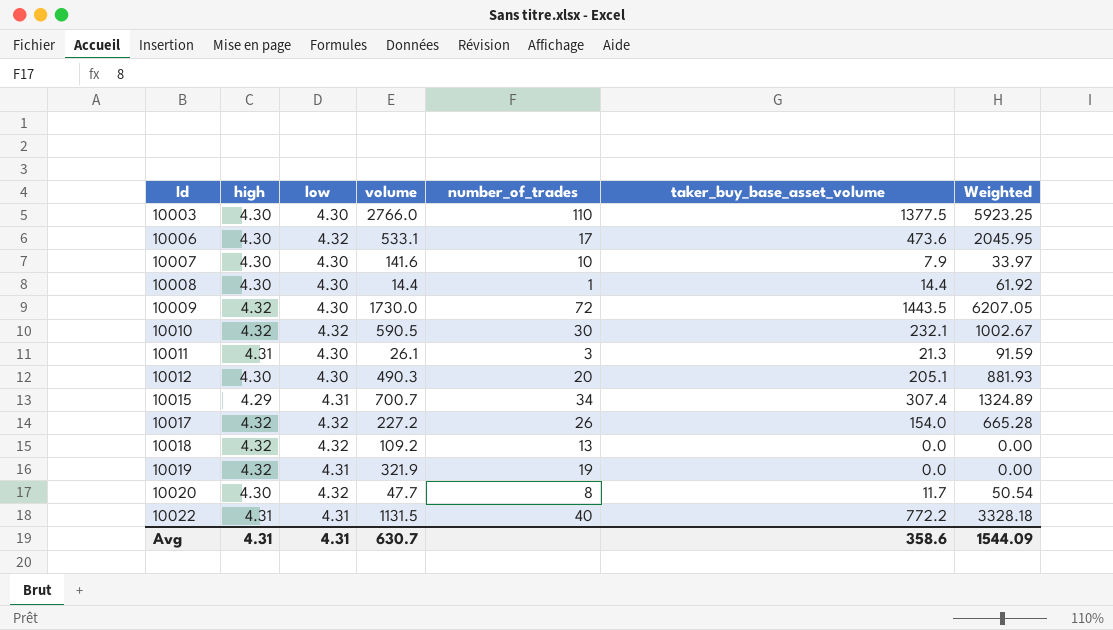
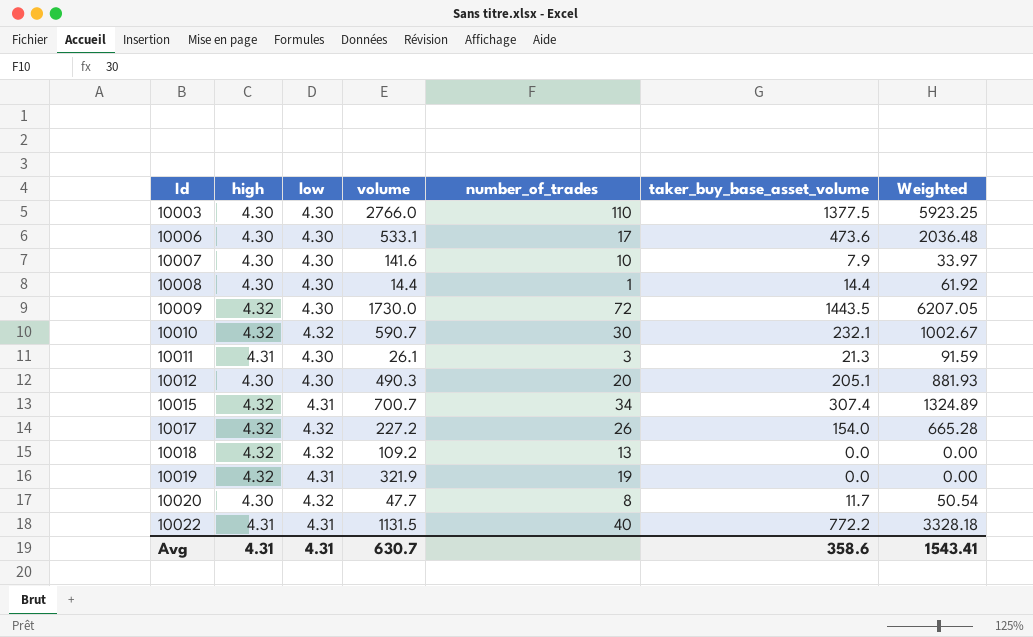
10006 | low: 4.32 -> 4.30
10006 | Weighted: 2045.95 -> 2036.48
10010 | volume: 590.5 -> 590.7
10015 | high: 4.29 -> 4.32
Avg | Weighted: 1544.09 -> 1543.41

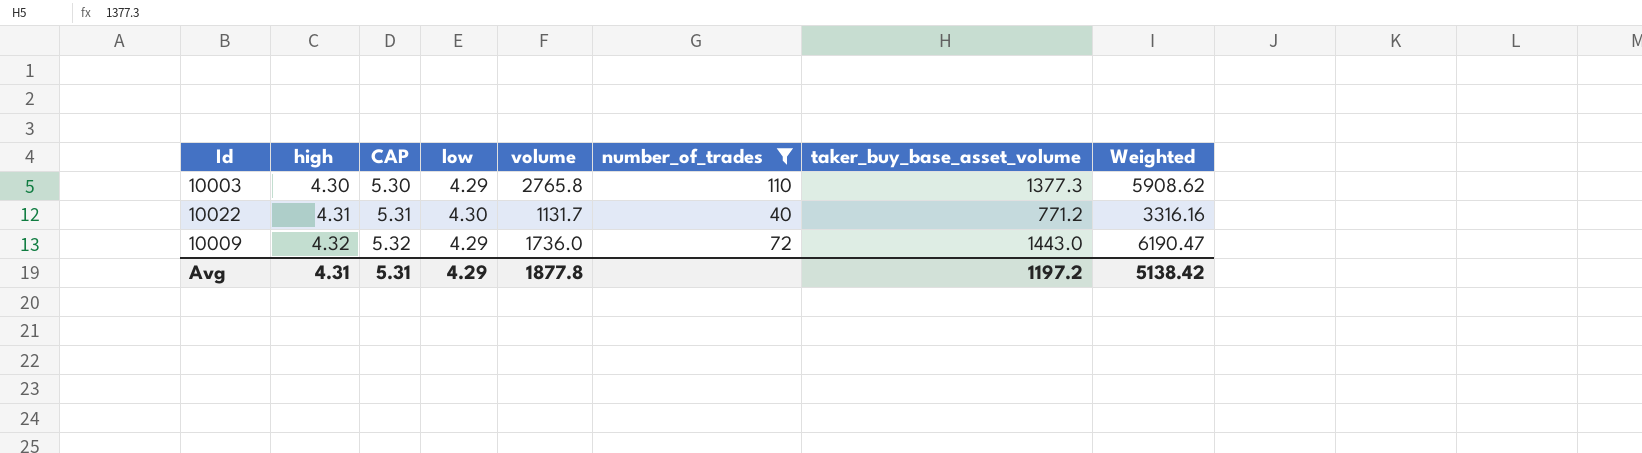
filter: none -> number_of_trades >= 40
row order: Id ascending -> high ascending
column CAP | formula: none -> [high] + 1
10003 | low: 4.30 -> 4.29
10003 | volume: 2766.0 -> 2765.8
10003 | taker_buy_base_asset_volume: 1377.5 -> 1377.3
10003 | Weighted: 5923.25 -> 5908.62
10022 | low: 4.31 -> 4.30
10022 | volume: 1131.5 -> 1131.7
10022 | taker_buy_base_asset_volume: 772.2 -> 771.2
10022 | Weighted: 3328.18 -> 3316.16
10009 | low: 4.30 -> 4.29
10009 | volume: 1730.0 -> 1736.0
10009 | taker_buy_base_asset_volume: 1443.5 -> 1443.0
10009 | Weighted: 6207.05 -> 6190.47
Avg | low: 4.31 -> 4.29
Avg | volume: 630.7 -> 1877.8
Avg | taker_buy_base_asset_volume: 358.6 -> 1197.2
Avg | Weighted: 1543.41 -> 5138.42

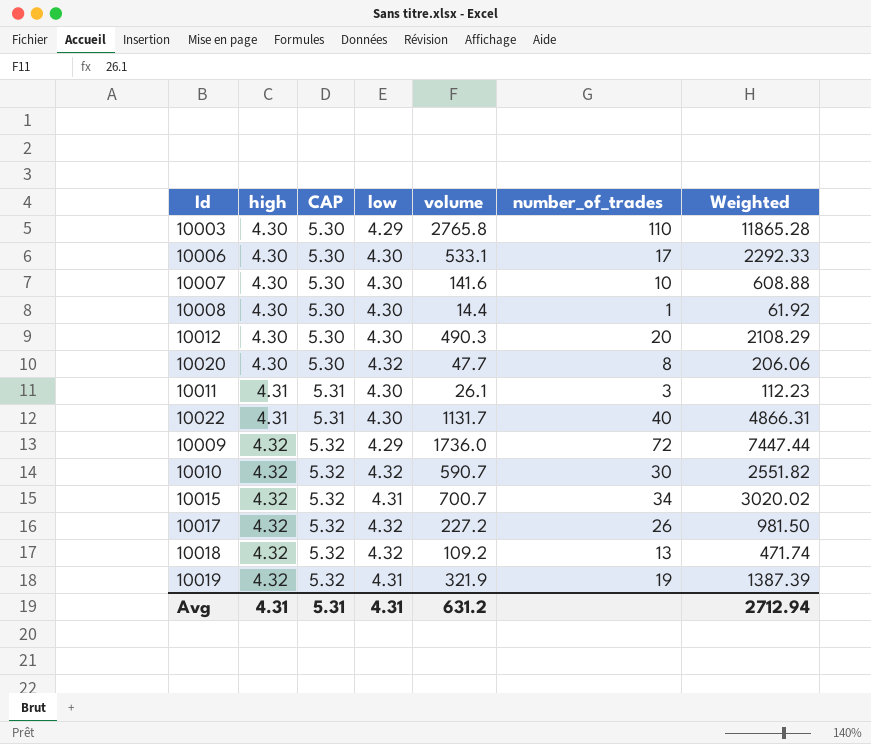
filter: number_of_trades >= 40 -> none
column taker_buy_base_asset_volume | position: 7 -> none
column Weighted | formula: [low] * [taker_buy_base_asset_volume] -> [low] * [volume]
Avg | low: 4.29 -> 4.31
Avg | volume: 1877.8 -> 631.2
Avg | Weighted: 5138.42 -> 2712.94

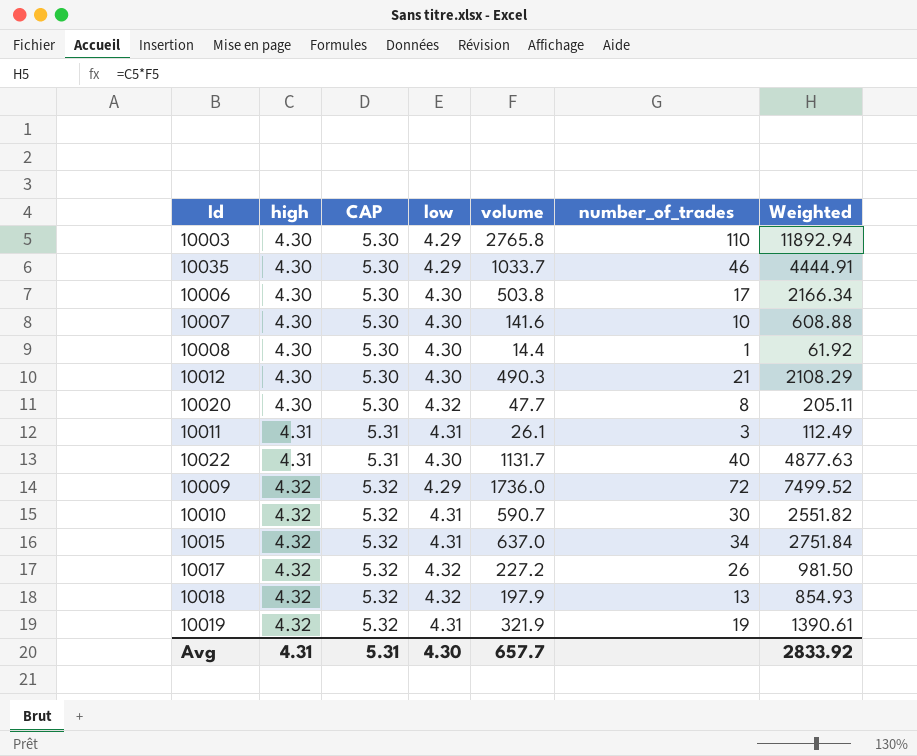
column Weighted | formula: [low] * [volume] -> [high] * [volume]
row 10035: none -> 4.30 | 5.30 | 4.29 | 1033.7 | 46 | 4444.91
10006 | volume: 533.1 -> 503.8
10012 | number_of_trades: 20 -> 21
10011 | low: 4.30 -> 4.31
10010 | low: 4.32 -> 4.31
10015 | volume: 700.7 -> 637.0
10018 | volume: 109.2 -> 197.9
Avg | low: 4.31 -> 4.30
Avg | volume: 631.2 -> 657.7
Avg | Weighted: 2712.94 -> 2833.92

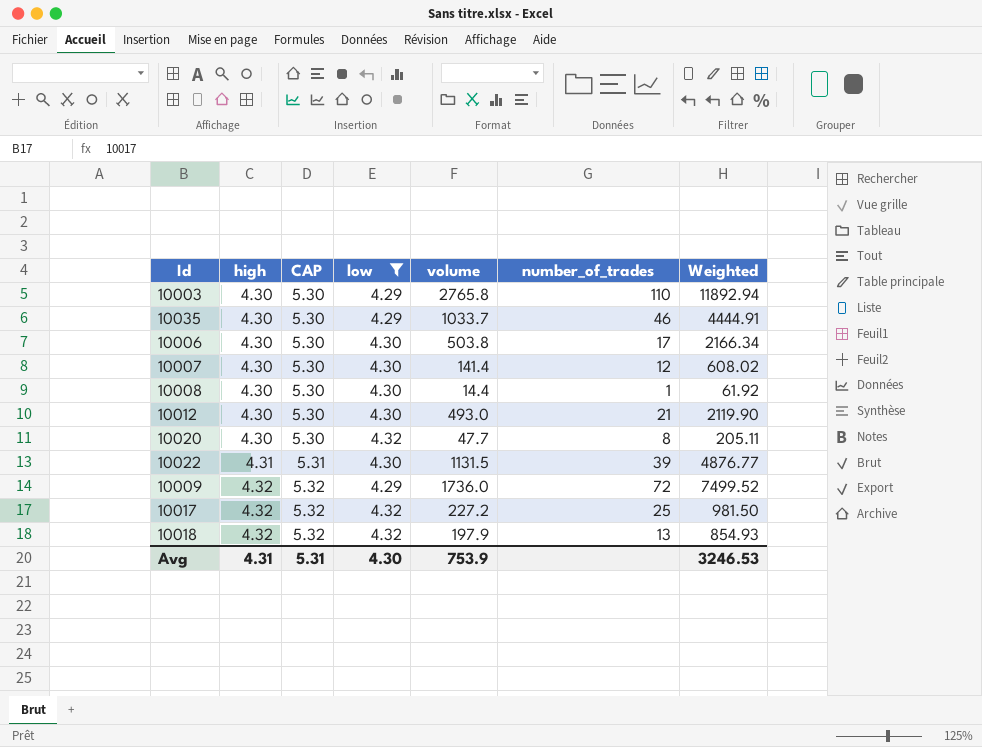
filter: none -> low != 4.31
10007 | volume: 141.6 -> 141.4
10007 | number_of_trades: 10 -> 12
10007 | Weighted: 608.88 -> 608.02
10012 | volume: 490.3 -> 493.0
10012 | Weighted: 2108.29 -> 2119.90
10022 | volume: 1131.7 -> 1131.5
10022 | number_of_trades: 40 -> 39
10022 | Weighted: 4877.63 -> 4876.77
10017 | number_of_trades: 26 -> 25
Avg | volume: 657.7 -> 753.9
Avg | Weighted: 2833.92 -> 3246.53

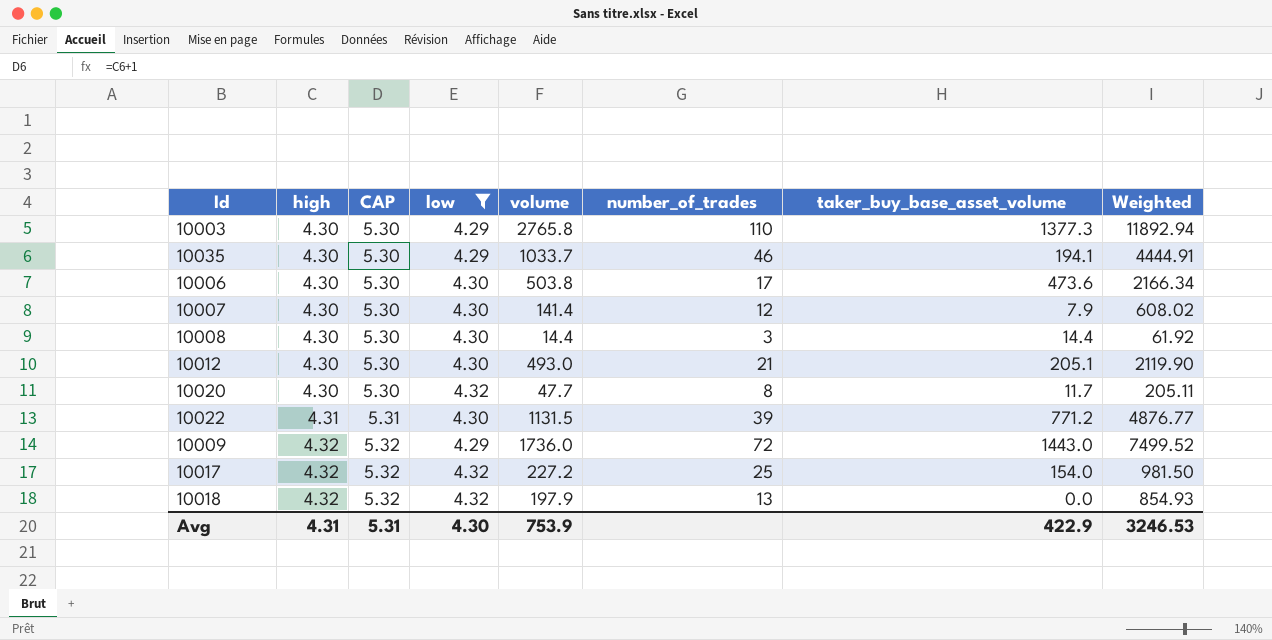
column taker_buy_base_asset_volume | position: none -> 7
10008 | number_of_trades: 1 -> 3

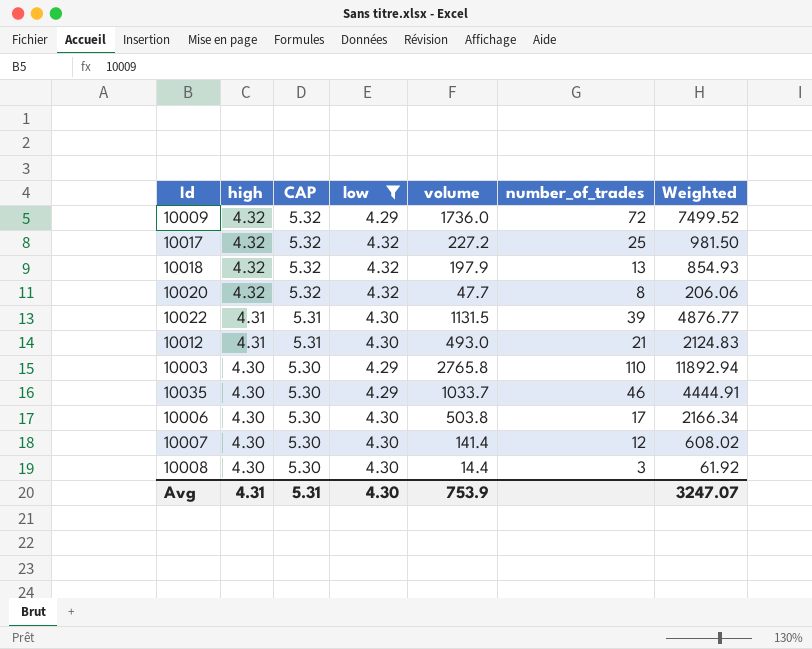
row order: high ascending -> high descending
column taker_buy_base_asset_volume | position: 7 -> none
10020 | high: 4.30 -> 4.32
10020 | CAP: 5.30 -> 5.32
10020 | Weighted: 205.11 -> 206.06
10012 | high: 4.30 -> 4.31
10012 | CAP: 5.30 -> 5.31
10012 | Weighted: 2119.90 -> 2124.83
Avg | Weighted: 3246.53 -> 3247.07

